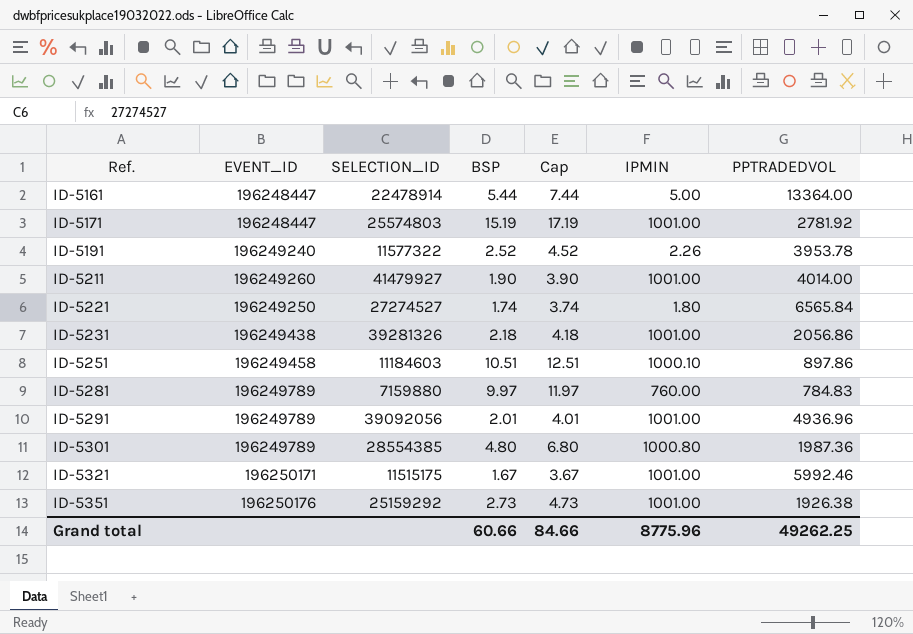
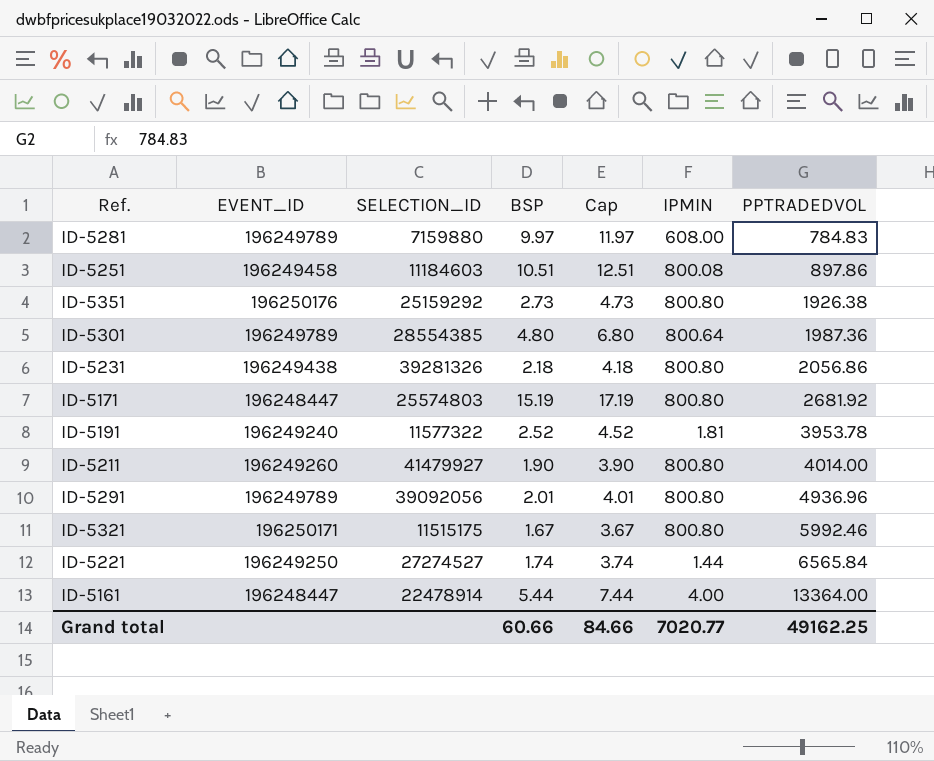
row order: Ref. ascending -> PPTRADEDVOL ascending
ID-5281 | IPMIN: 760.00 -> 608.00
ID-5251 | IPMIN: 1000.10 -> 800.08
ID-5351 | IPMIN: 1001.00 -> 800.80
ID-5301 | IPMIN: 1000.80 -> 800.64
ID-5231 | IPMIN: 1001.00 -> 800.80
ID-5171 | IPMIN: 1001.00 -> 800.80
ID-5171 | PPTRADEDVOL: 2781.92 -> 2681.92
ID-5191 | IPMIN: 2.26 -> 1.81
ID-5211 | IPMIN: 1001.00 -> 800.80
ID-5291 | IPMIN: 1001.00 -> 800.80
ID-5321 | IPMIN: 1001.00 -> 800.80
ID-5221 | IPMIN: 1.80 -> 1.44
ID-5161 | IPMIN: 5.00 -> 4.00
Grand total | IPMIN: 8775.96 -> 7020.77
Grand total | PPTRADEDVOL: 49262.25 -> 49162.25

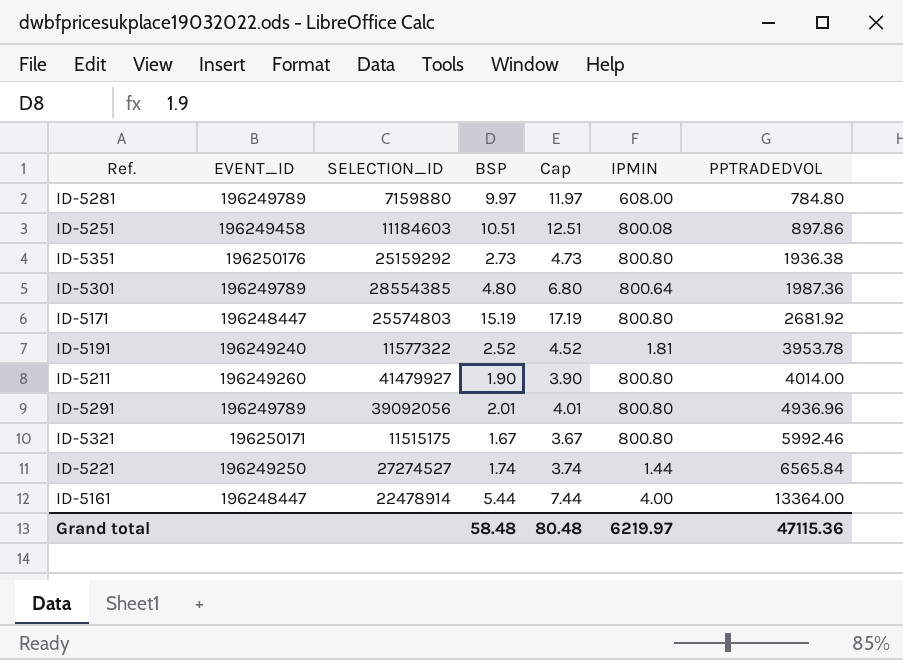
row ID-5231: 196249438 | 39281326 | 2.18 | 4.18 | 800.80 | 2056.86 -> none
ID-5281 | PPTRADEDVOL: 784.83 -> 784.80
ID-5351 | PPTRADEDVOL: 1926.38 -> 1936.38
Grand total | BSP: 60.66 -> 58.48
Grand total | Cap: 84.66 -> 80.48
Grand total | IPMIN: 7020.77 -> 6219.97
Grand total | PPTRADEDVOL: 49162.25 -> 47115.36

